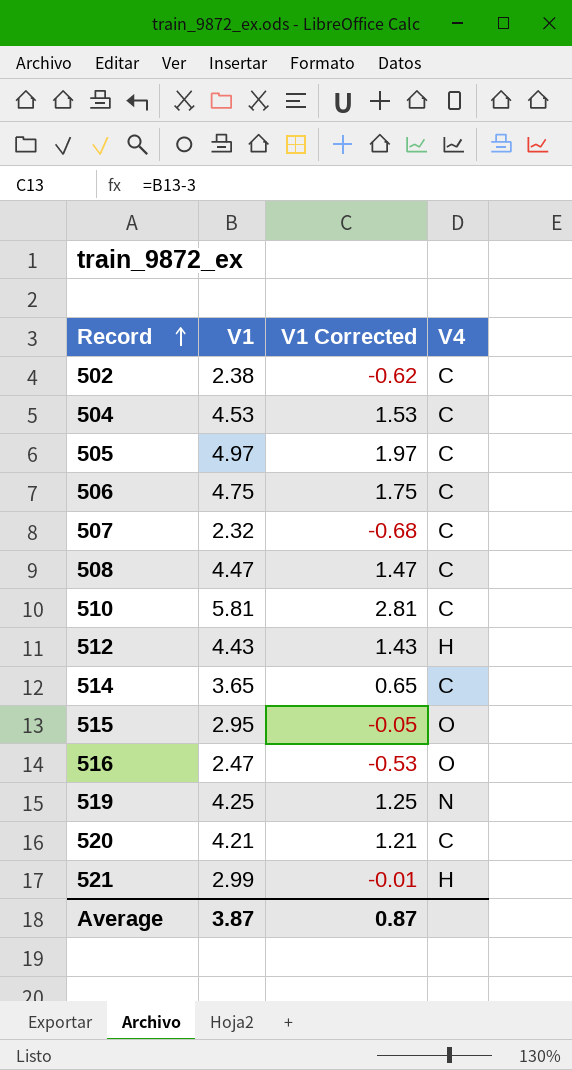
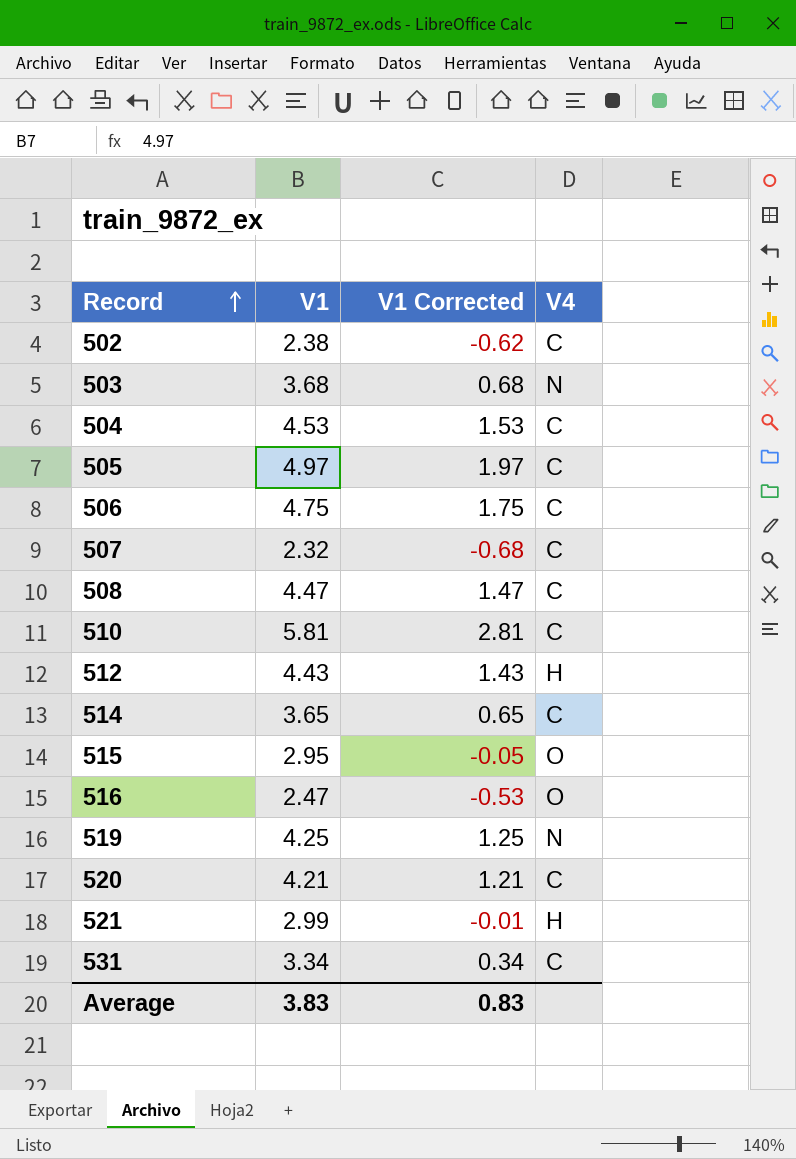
row 503: none -> 3.68 | 0.68 | N
row 531: none -> 3.34 | 0.34 | C
Average | V1: 3.87 -> 3.83
Average | V1 Corrected: 0.87 -> 0.83

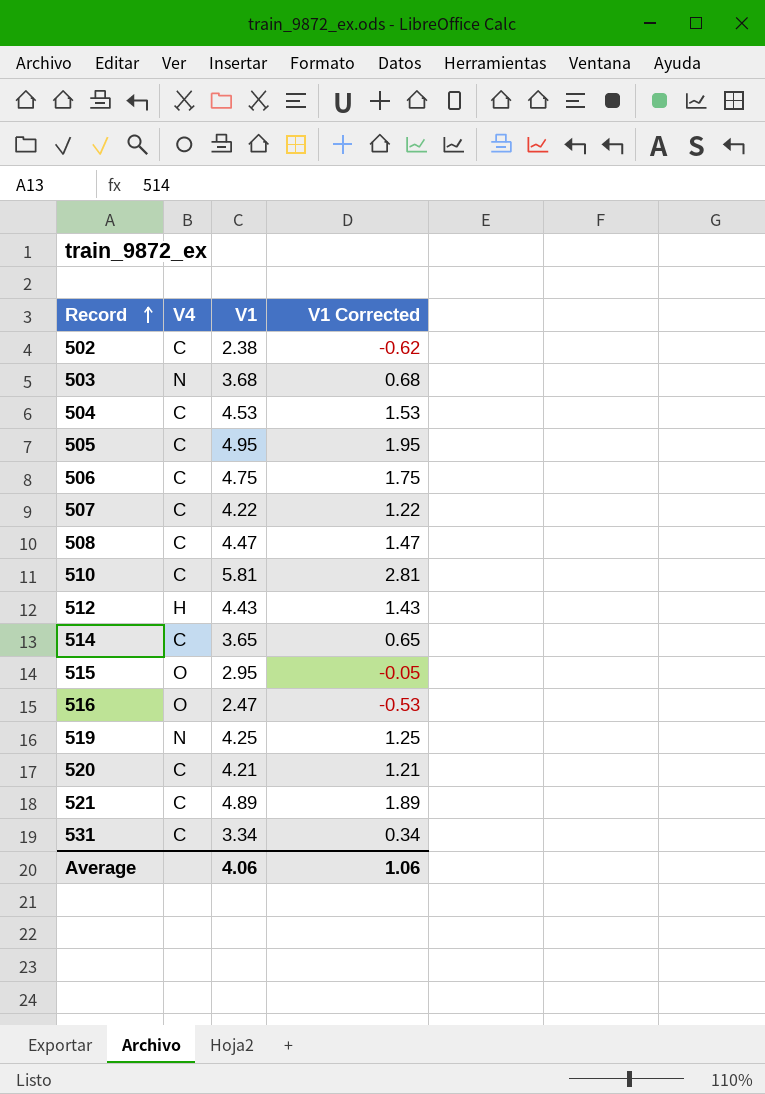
column V4 | position: 4 -> 2
505 | V1: 4.97 -> 4.95
505 | V1 Corrected: 1.97 -> 1.95
507 | V1: 2.32 -> 4.22
507 | V1 Corrected: -0.68 -> 1.22
521 | V4: H -> C
521 | V1: 2.99 -> 4.89
521 | V1 Corrected: -0.01 -> 1.89
Average | V1: 3.83 -> 4.06
Average | V1 Corrected: 0.83 -> 1.06

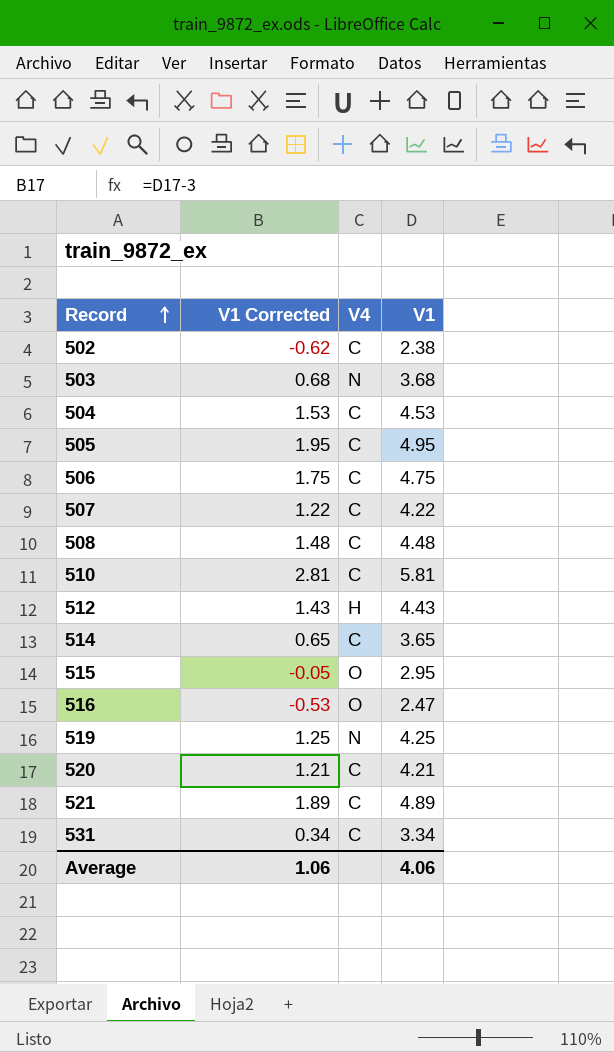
column V1 Corrected | position: 4 -> 2
508 | V1 Corrected: 1.47 -> 1.48
508 | V1: 4.47 -> 4.48

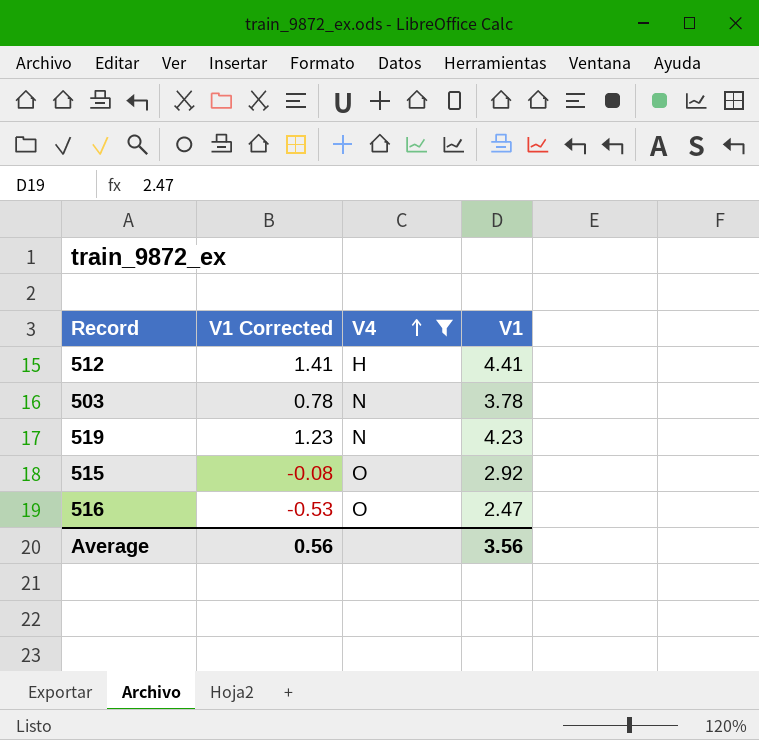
filter: none -> V4 != C
row order: Record ascending -> V4 ascending
512 | V1 Corrected: 1.43 -> 1.41
512 | V1: 4.43 -> 4.41
503 | V1 Corrected: 0.68 -> 0.78
503 | V1: 3.68 -> 3.78
519 | V1 Corrected: 1.25 -> 1.23
519 | V1: 4.25 -> 4.23
515 | V1 Corrected: -0.05 -> -0.08
515 | V1: 2.95 -> 2.92
Average | V1 Corrected: 1.06 -> 0.56
Average | V1: 4.06 -> 3.56

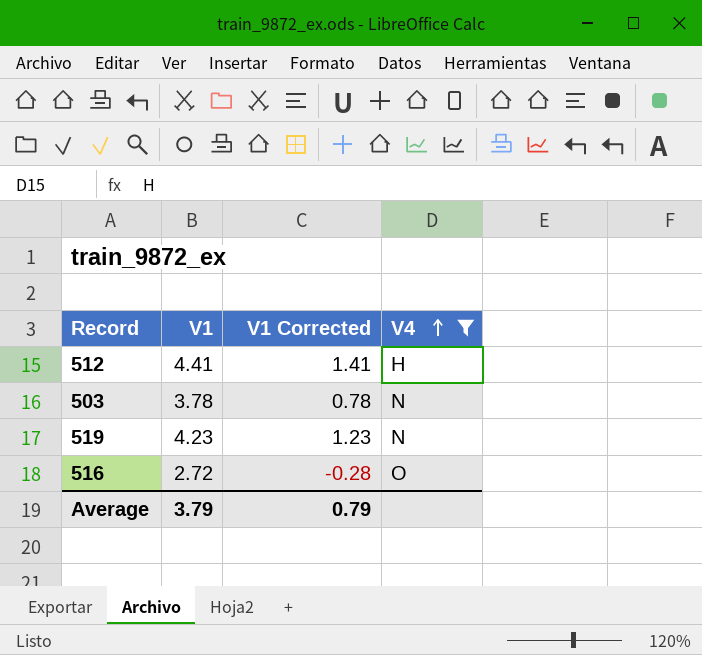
column V1 | position: 4 -> 2
row 515: -0.08 | O | 2.92 -> none
516 | V1: 2.47 -> 2.72
516 | V1 Corrected: -0.53 -> -0.28
Average | V1: 3.56 -> 3.79
Average | V1 Corrected: 0.56 -> 0.79

